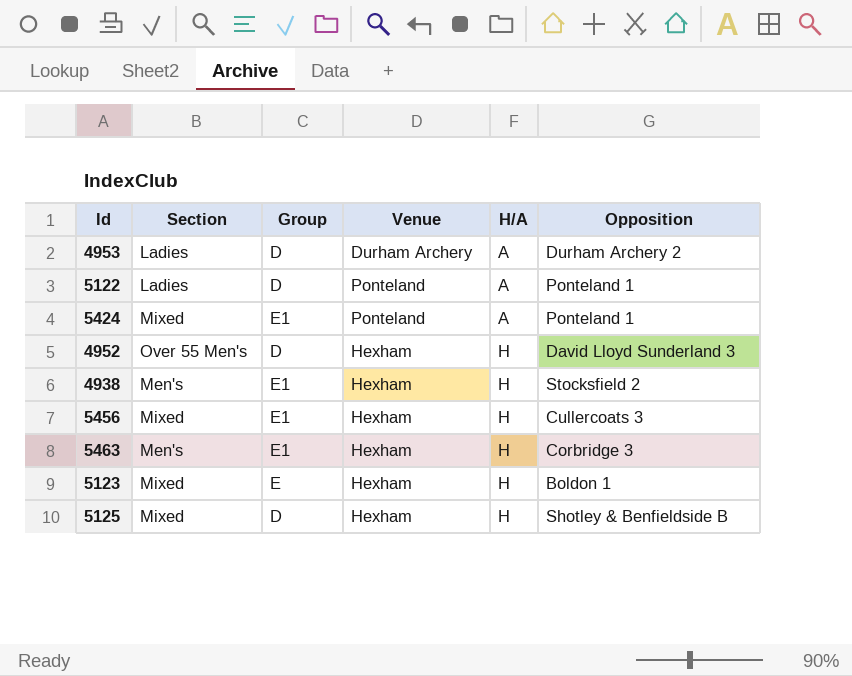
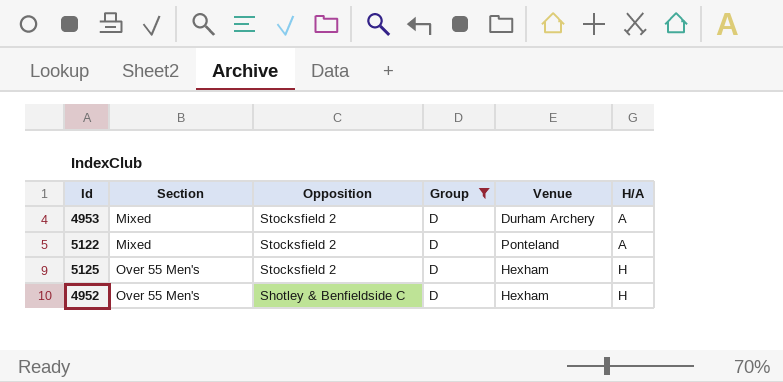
filter: none -> Group = D
row order: H/A ascending -> Section ascending
column Opposition | position: 6 -> 3
4953 | Section: Ladies -> Mixed
4953 | Opposition: Durham Archery 2 -> Stocksfield 2
5122 | Section: Ladies -> Mixed
5122 | Opposition: Ponteland 1 -> Stocksfield 2
5125 | Section: Mixed -> Over 55 Men's
5125 | Opposition: Shotley & Benfieldside B -> Stocksfield 2
4952 | Opposition: David Lloyd Sunderland 3 -> Shotley & Benfieldside C

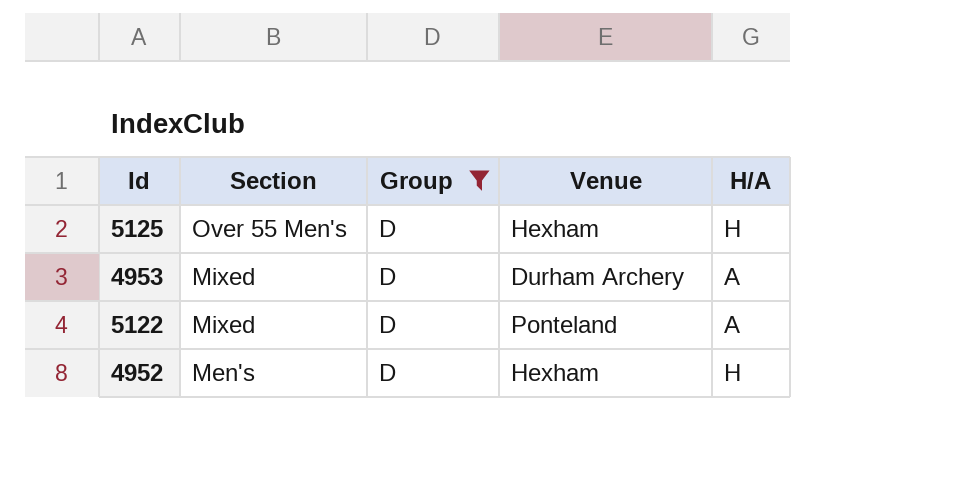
row order: Section ascending -> Section descending
column Opposition | position: 3 -> none
4952 | Section: Over 55 Men's -> Men's

